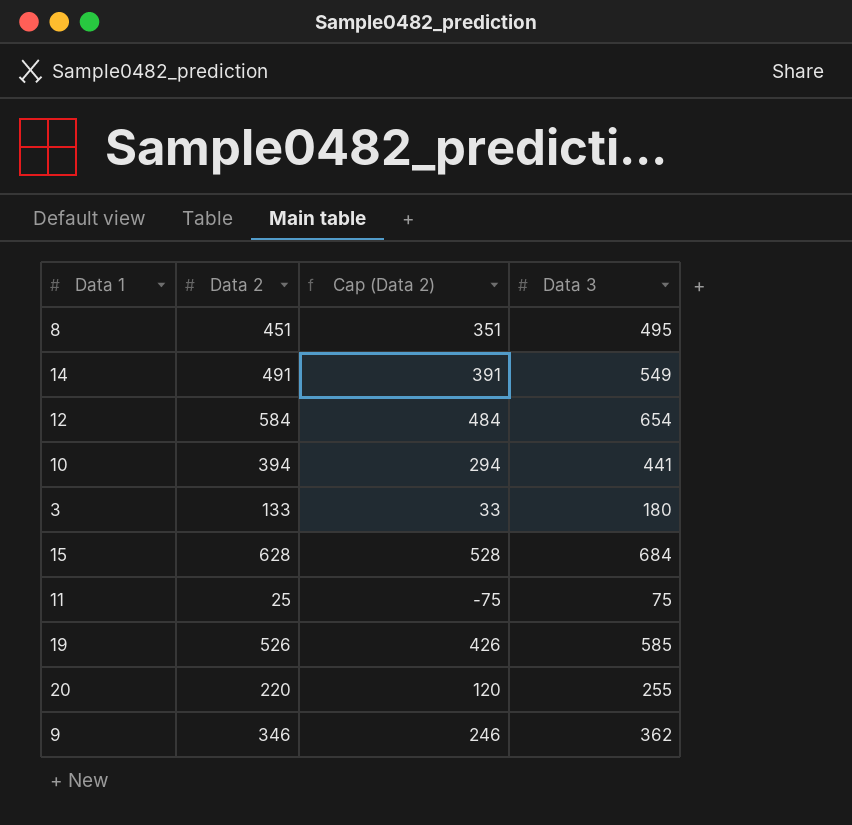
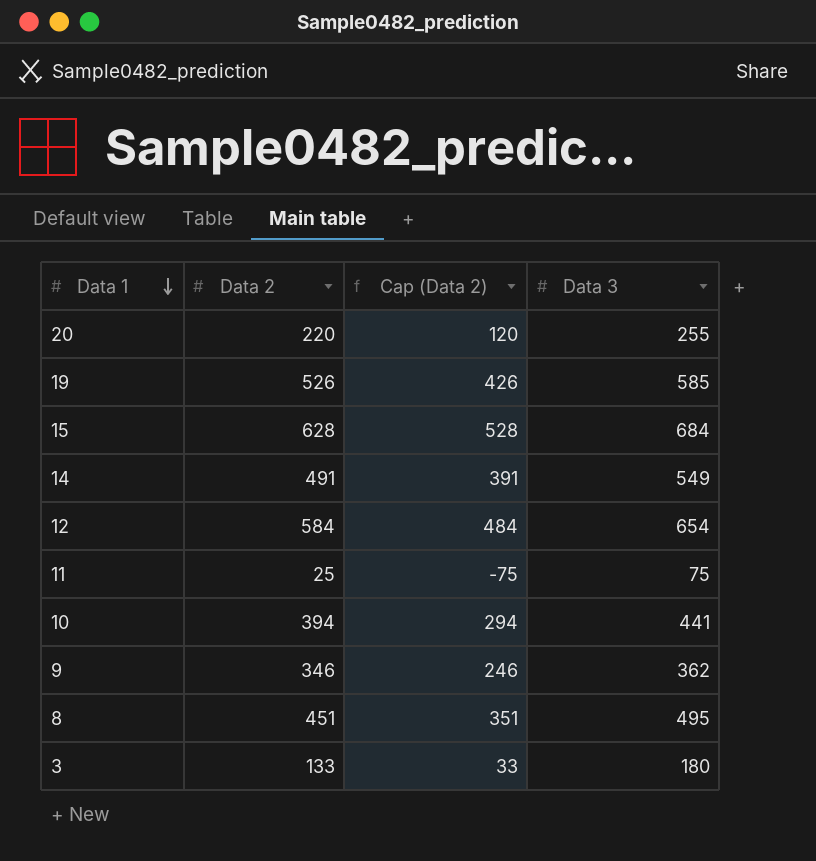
row order: none -> Data 1 descending

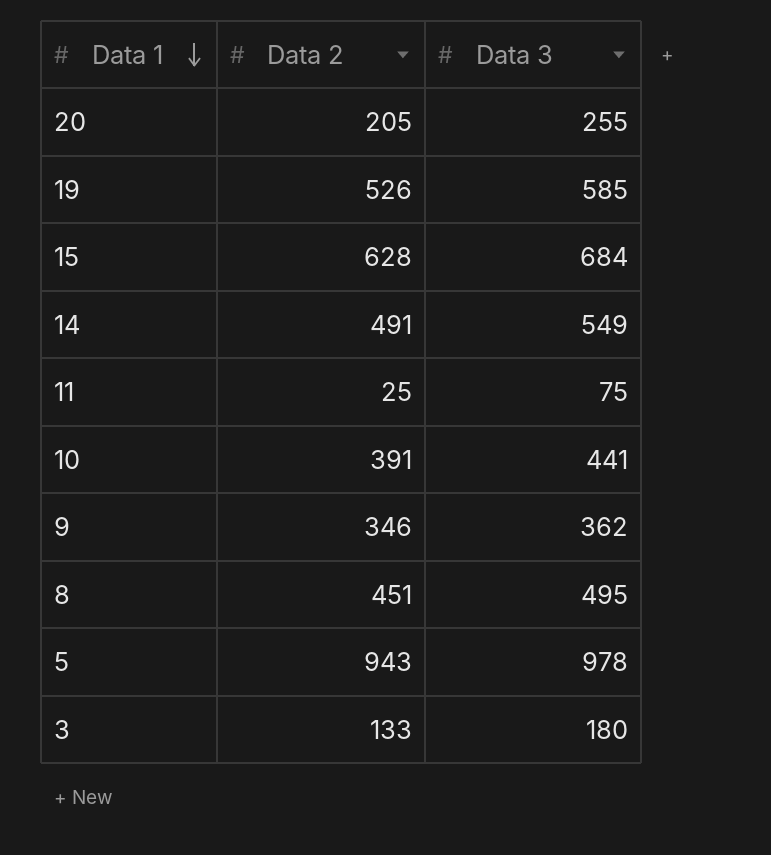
column Cap (Data 2) | formula: [Data 2] - 100 -> none
row 12: 584 | 484 | 654 -> none
20 | Data 2: 220 -> 205
10 | Data 2: 394 -> 391
row 5: none -> 943 | 978

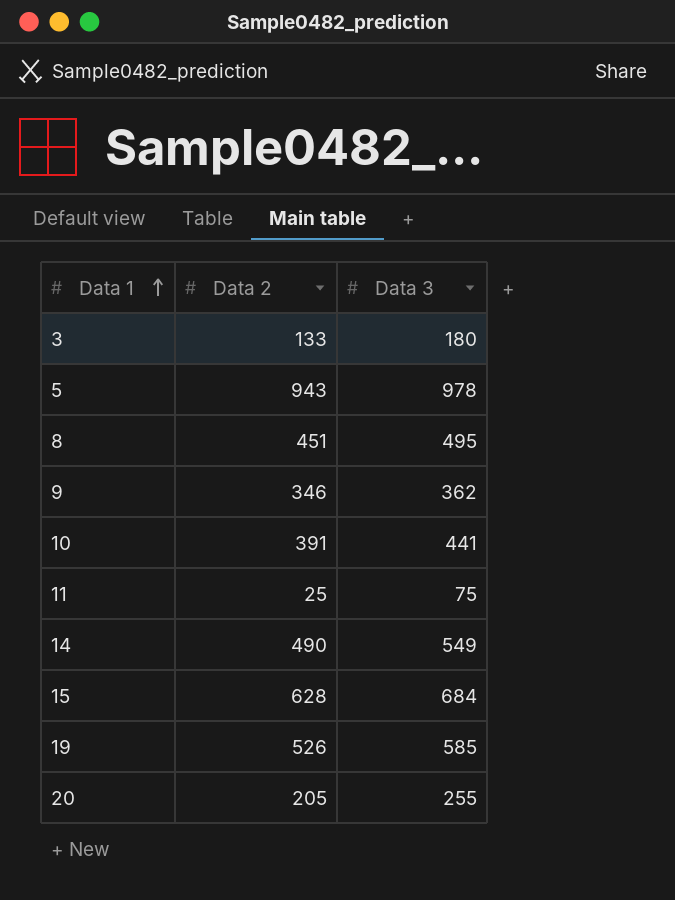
row order: Data 1 descending -> Data 1 ascending
14 | Data 2: 491 -> 490

